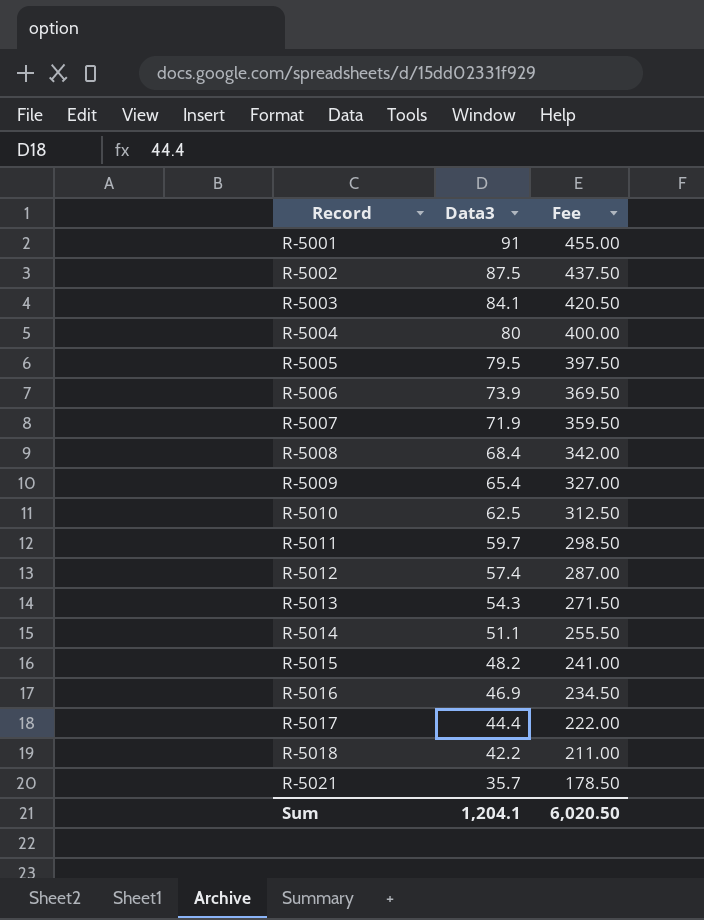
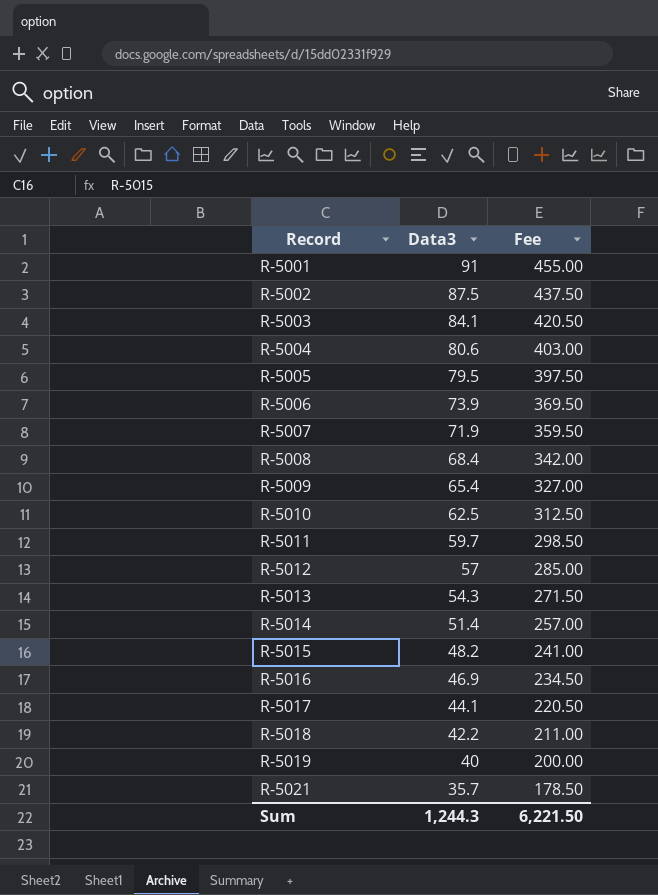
R-5004 | Data3: 80 -> 80.6
R-5004 | Fee: 400.00 -> 403.00
R-5012 | Data3: 57.4 -> 57
R-5012 | Fee: 287.00 -> 285.00
R-5014 | Data3: 51.1 -> 51.4
R-5014 | Fee: 255.50 -> 257.00
R-5017 | Data3: 44.4 -> 44.1
R-5017 | Fee: 222.00 -> 220.50
row R-5019: none -> 40 | 200.00
Sum | Data3: 1,204.1 -> 1,244.3
Sum | Fee: 6,020.50 -> 6,221.50

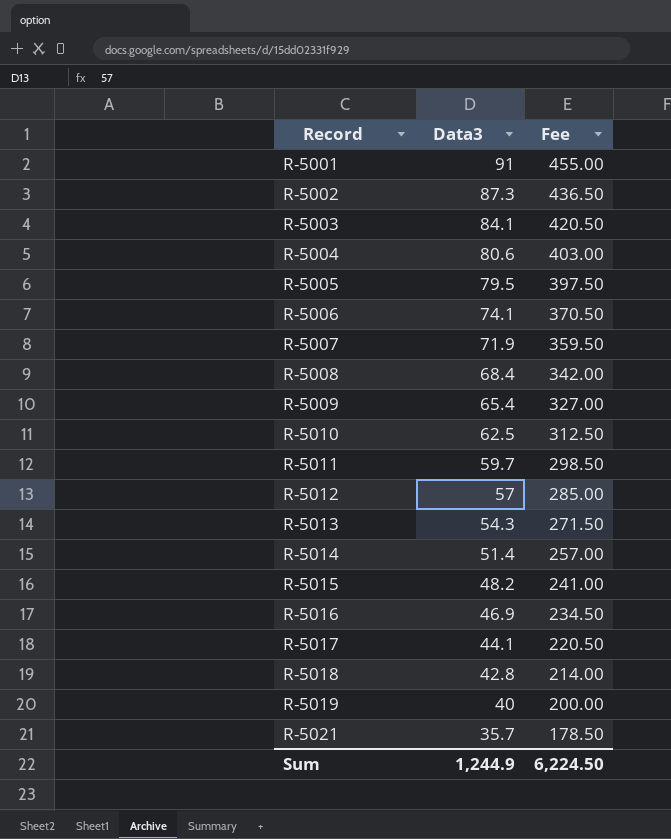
R-5002 | Data3: 87.5 -> 87.3
R-5002 | Fee: 437.50 -> 436.50
R-5006 | Data3: 73.9 -> 74.1
R-5006 | Fee: 369.50 -> 370.50
R-5018 | Data3: 42.2 -> 42.8
R-5018 | Fee: 211.00 -> 214.00
Sum | Data3: 1,244.3 -> 1,244.9
Sum | Fee: 6,221.50 -> 6,224.50

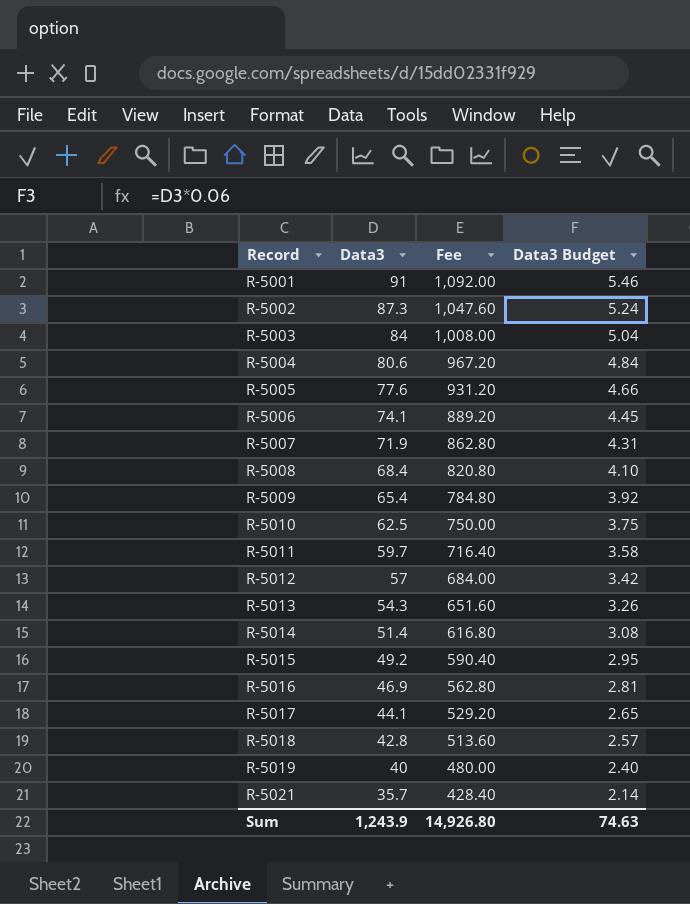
column Fee | formula: [Data3] * 5 -> [Data3] * 12
column Data3 Budget | formula: none -> [Data3] * 0.06
R-5003 | Data3: 84.1 -> 84
R-5005 | Data3: 79.5 -> 77.6
R-5015 | Data3: 48.2 -> 49.2
Sum | Data3: 1,244.9 -> 1,243.9
Sum | Fee: 6,224.50 -> 14,926.80

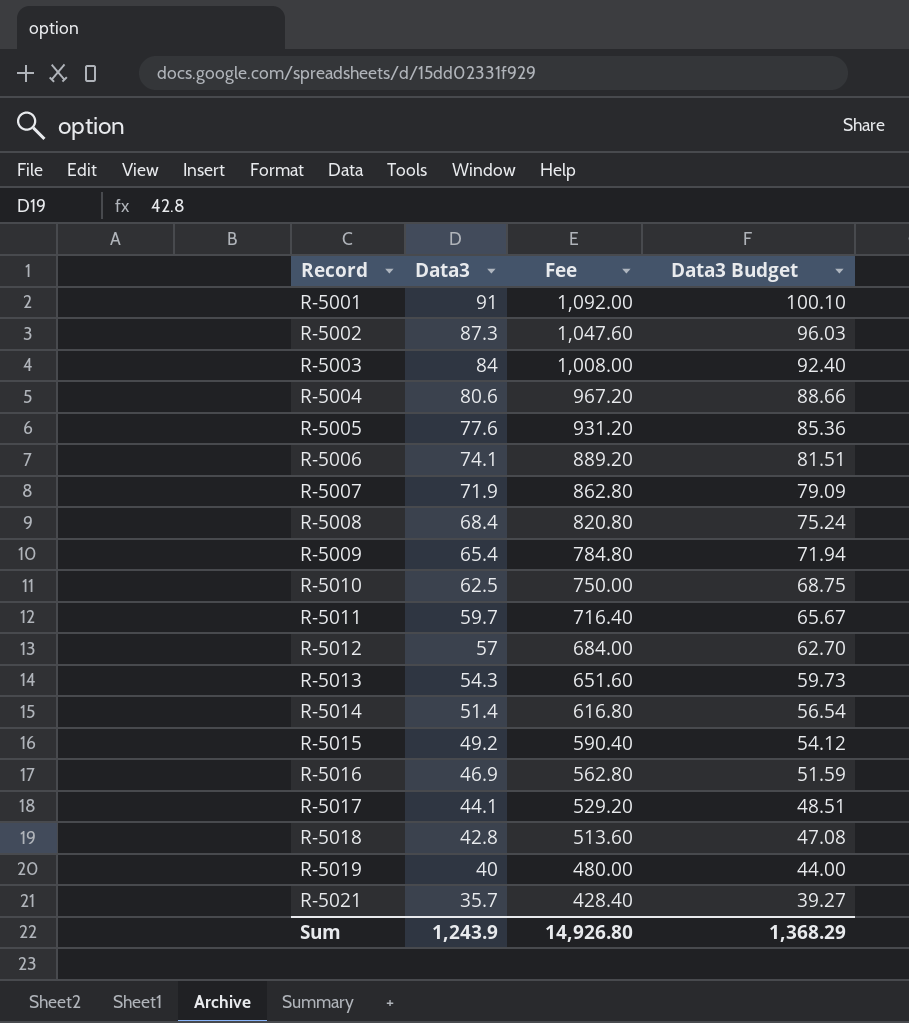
column Data3 Budget | formula: [Data3] * 0.06 -> [Data3] * 1.1
Sum | Data3 Budget: 74.63 -> 1,368.29

